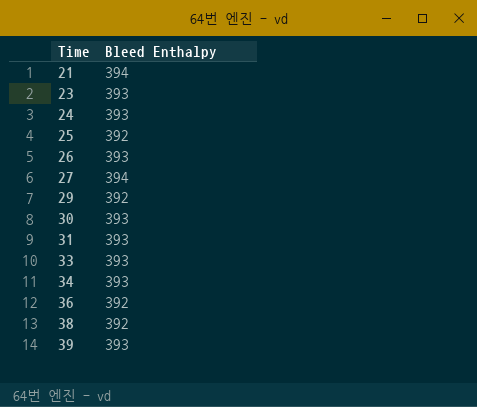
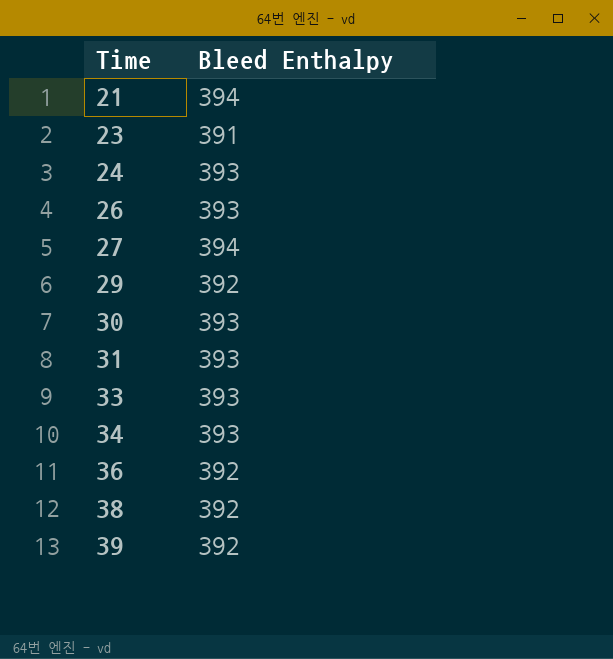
row 25: 392 -> none
23 | Bleed Enthalpy: 393 -> 391
39 | Bleed Enthalpy: 393 -> 392

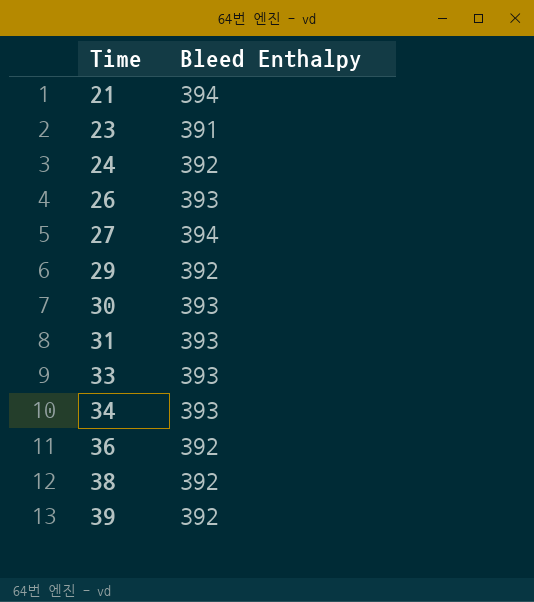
24 | Bleed Enthalpy: 393 -> 392

